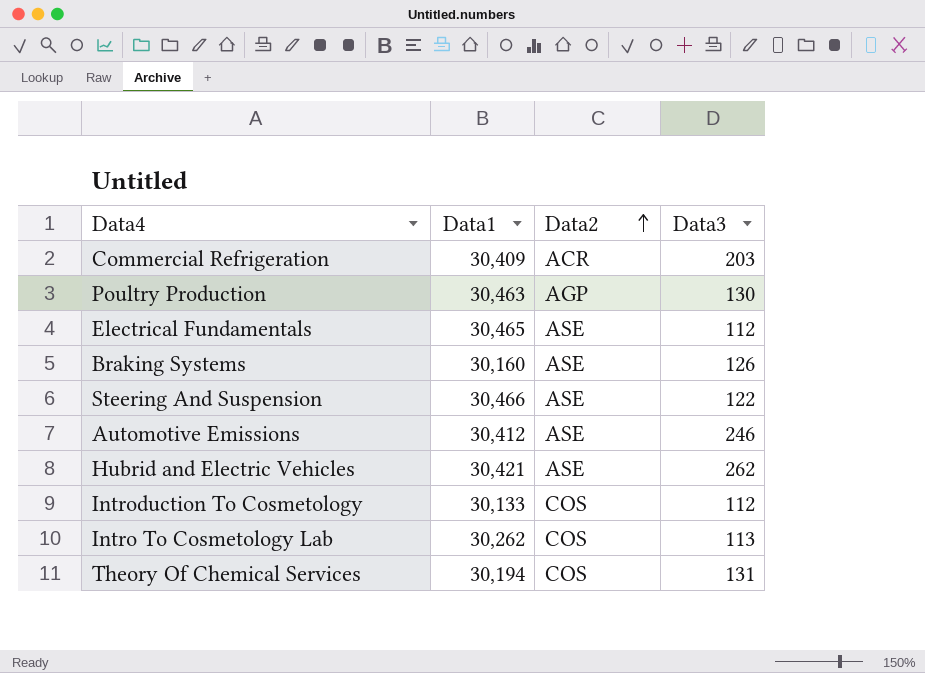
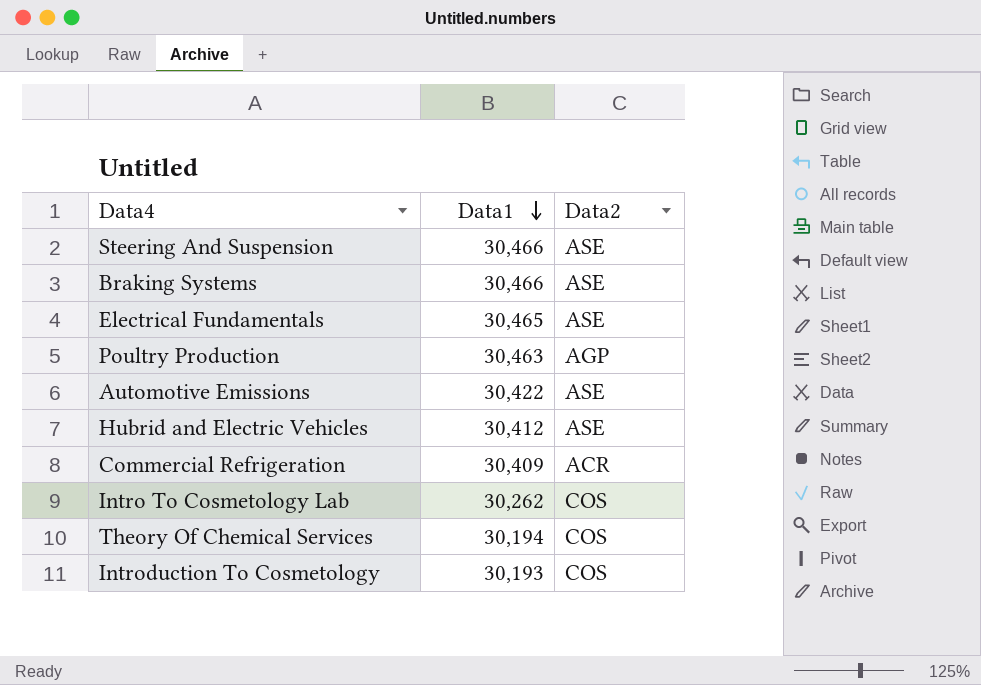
row order: Data2 ascending -> Data1 descending
column Data3 | position: 4 -> none
Braking Systems | Data1: 30,160 -> 30,466
Automotive Emissions | Data1: 30,412 -> 30,422
Hubrid and Electric Vehicles | Data1: 30,421 -> 30,412
Introduction To Cosmetology | Data1: 30,133 -> 30,193

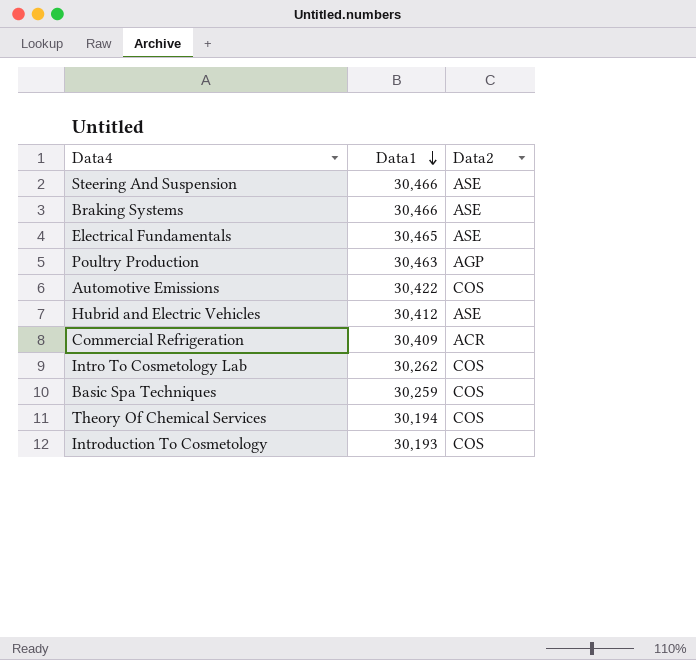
Automotive Emissions | Data2: ASE -> COS
row Basic Spa Techniques: none -> 30,259 | COS

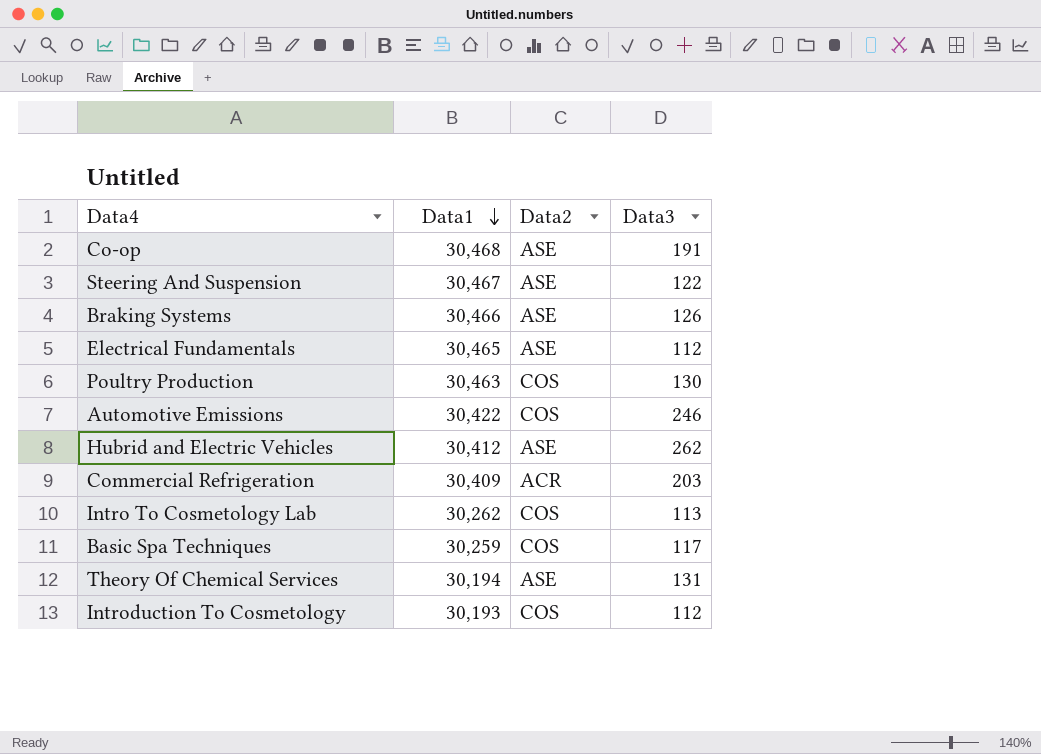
column Data3 | position: none -> 4
row Co-op: none -> 30,468 | ASE | 191
Steering And Suspension | Data1: 30,466 -> 30,467
Poultry Production | Data2: AGP -> COS
Theory Of Chemical Services | Data2: COS -> ASE

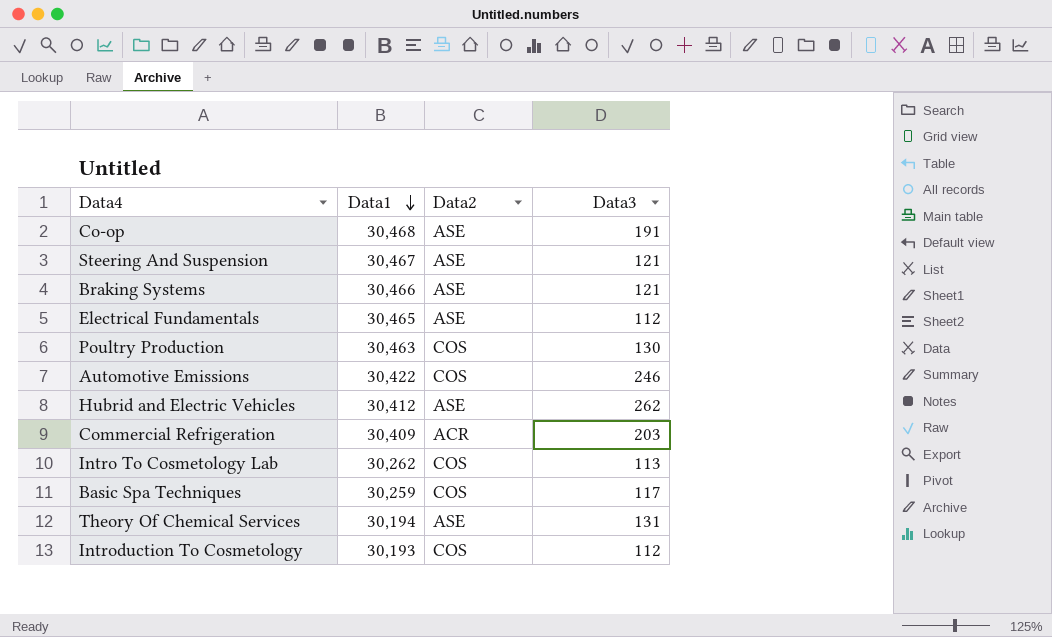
Steering And Suspension | Data3: 122 -> 121
Braking Systems | Data3: 126 -> 121

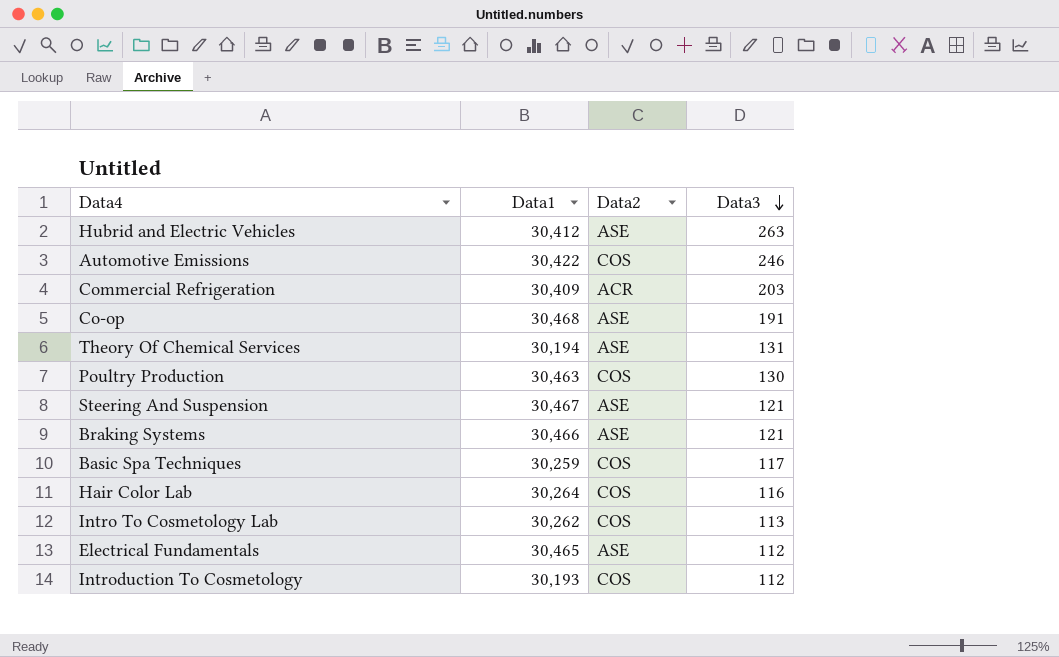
row order: Data1 descending -> Data3 descending
Hubrid and Electric Vehicles | Data3: 262 -> 263
row Hair Color Lab: none -> 30,264 | COS | 116

